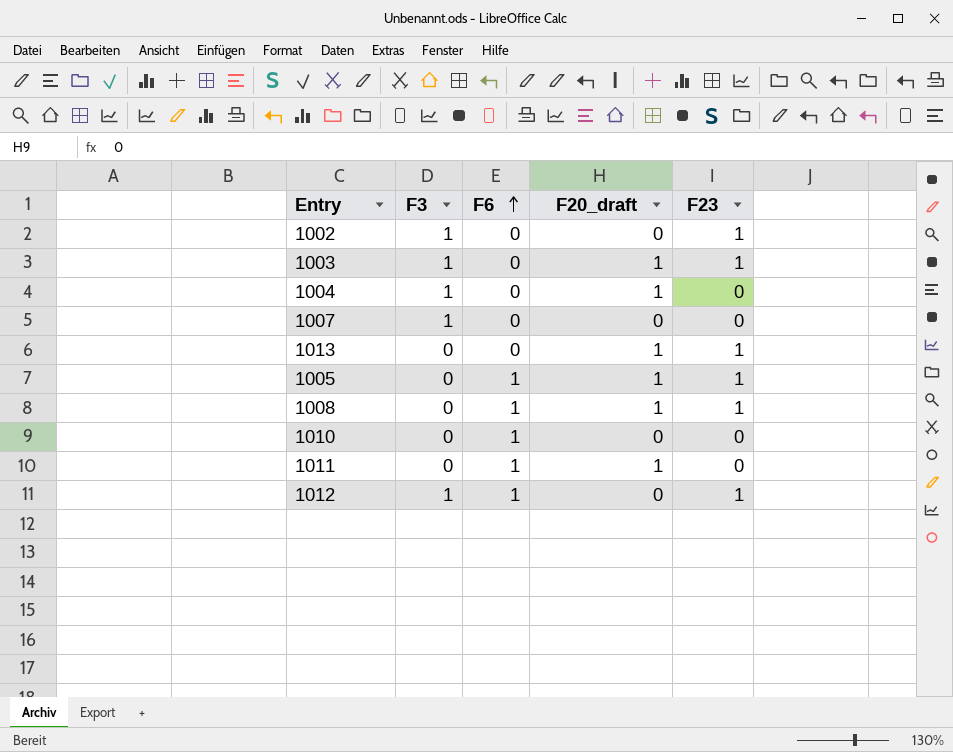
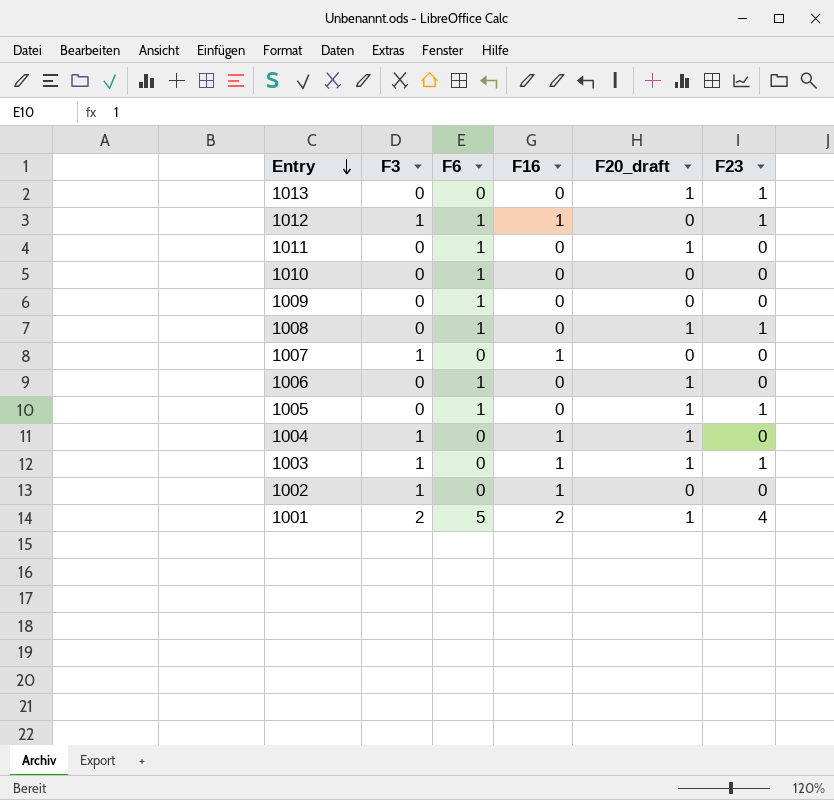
row order: F6 ascending -> Entry descending
column F16 | position: none -> 4
row 1009: none -> 0 | 1 | 0 | 0 | 0
row 1006: none -> 0 | 1 | 0 | 1 | 0
1002 | F23: 1 -> 0
row 1001: none -> 2 | 5 | 2 | 1 | 4

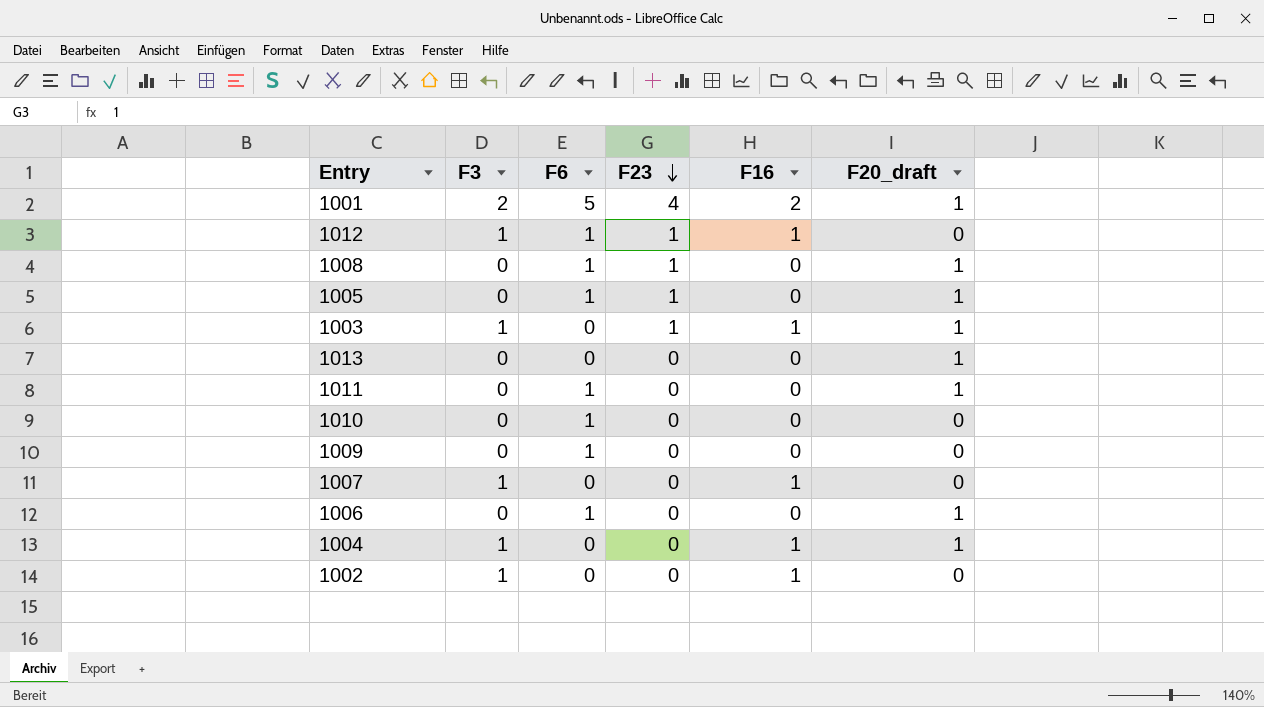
row order: Entry descending -> F23 descending
column F23 | position: 6 -> 4
1013 | F23: 1 -> 0

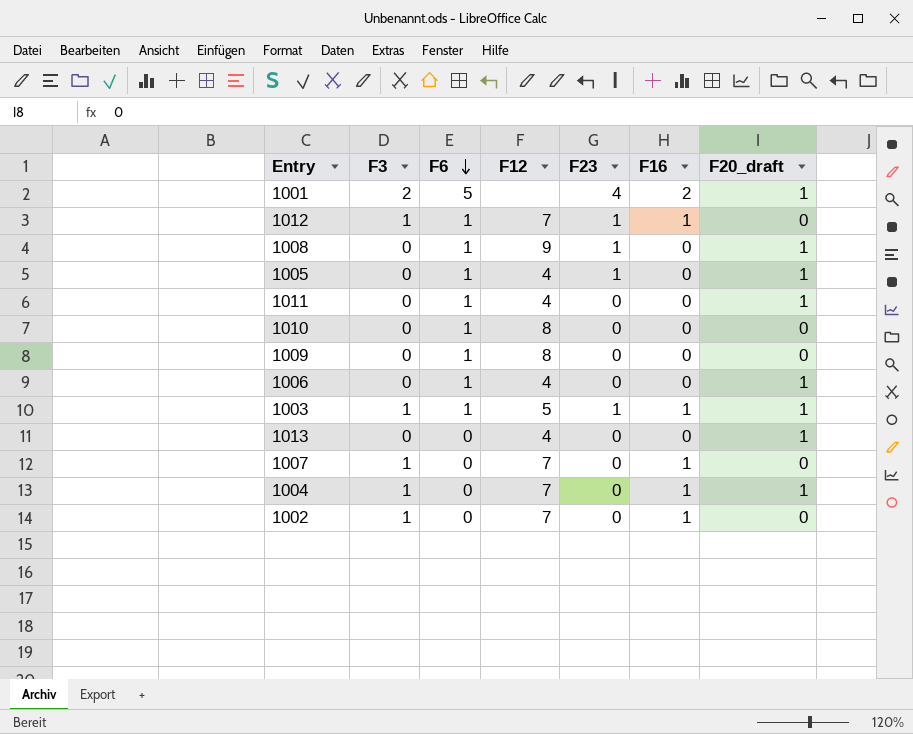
row order: F23 descending -> F6 descending
column F12 | position: none -> 4
1003 | F6: 0 -> 1

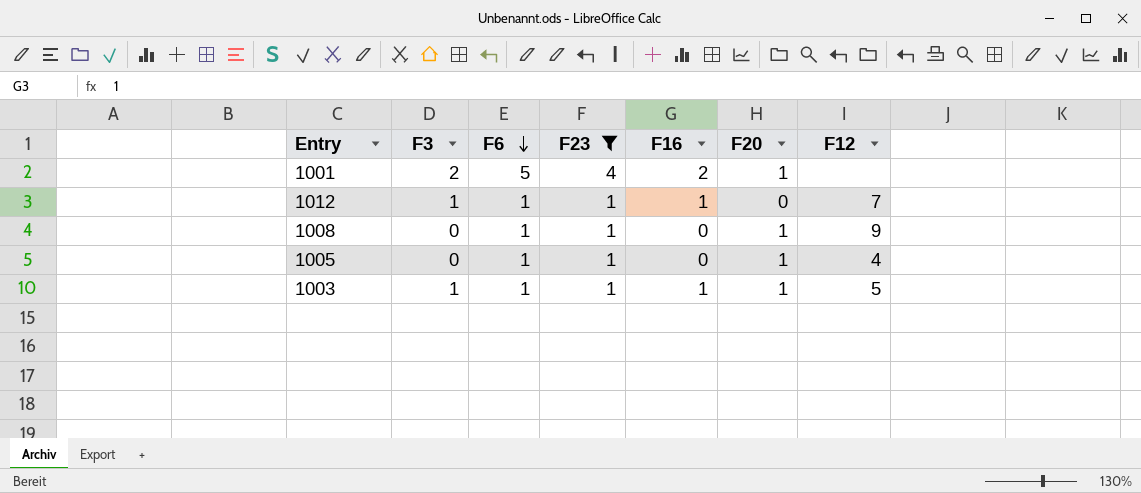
filter: none -> F23 != 0
column name: F20_draft -> F20
column F12 | position: 4 -> 7

